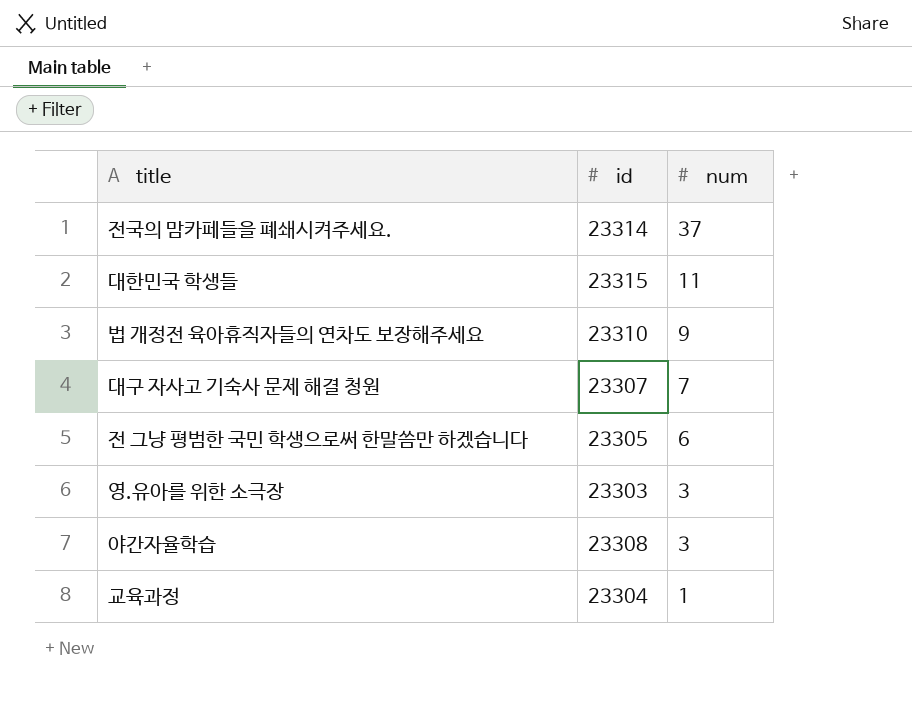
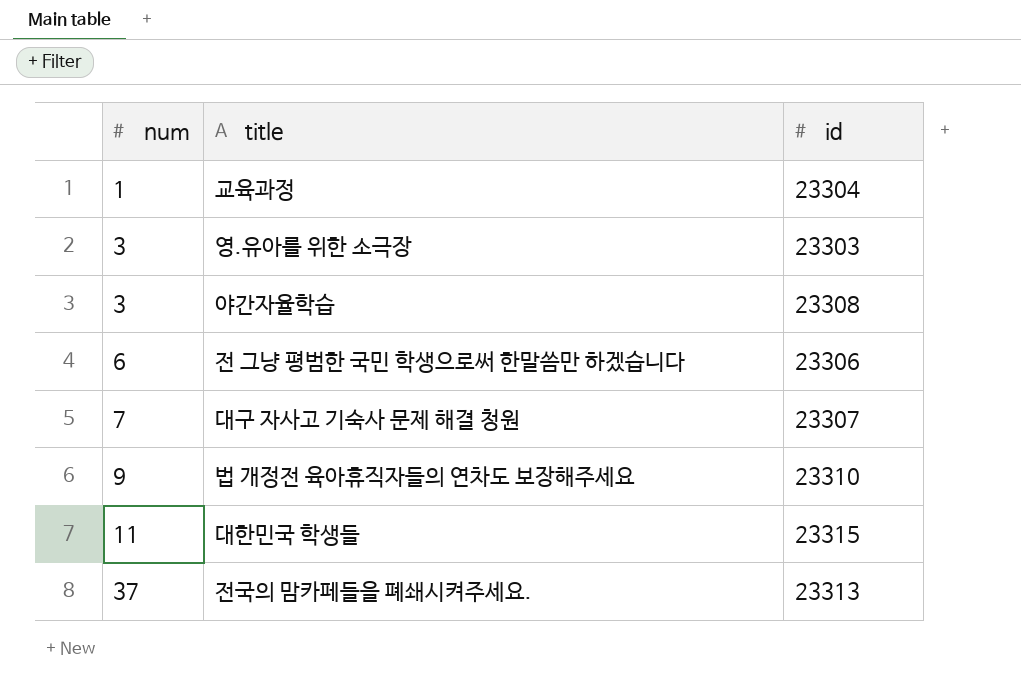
row order: num descending -> num ascending
column num | position: 3 -> 1
전 그냥 평범한 국민 학생으로써 한말씀만 하겠습니다 | id: 23305 -> 23306
전국의 맘카페들을 폐쇄시켜주세요. | id: 23314 -> 23313

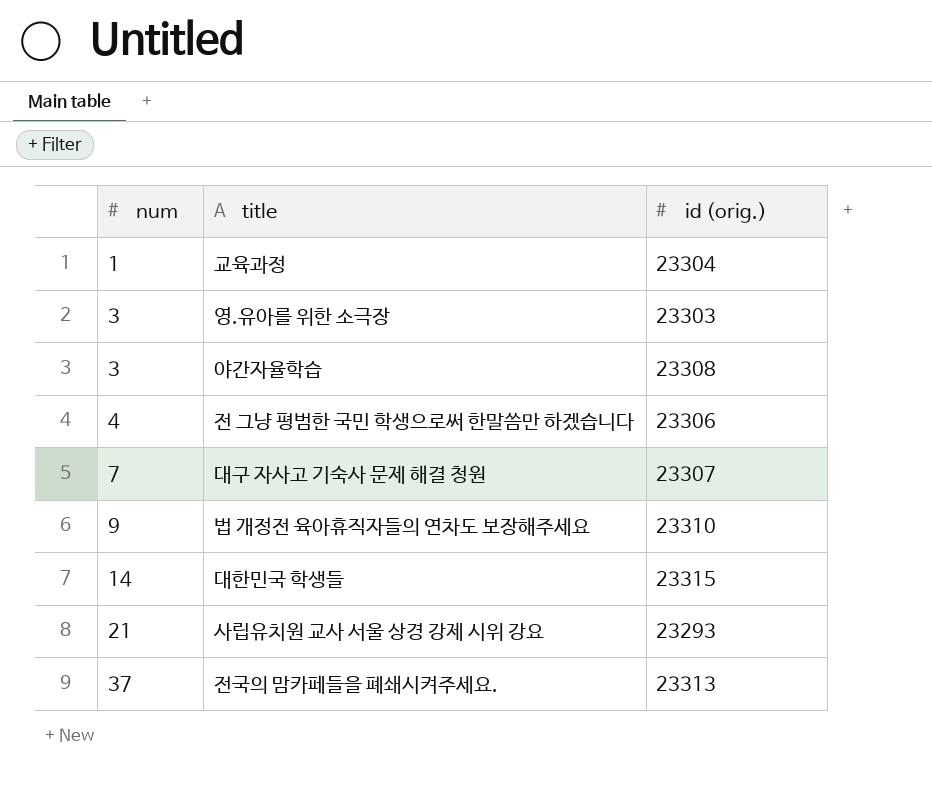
column name: id -> id (orig.)
전 그냥 평범한 국민 학생으로써 한말씀만 하겠습니다 | num: 6 -> 4
대한민국 학생들 | num: 11 -> 14
row 사립유치원 교사 서울 상경 강제 시위 강요: none -> 21 | 23293

